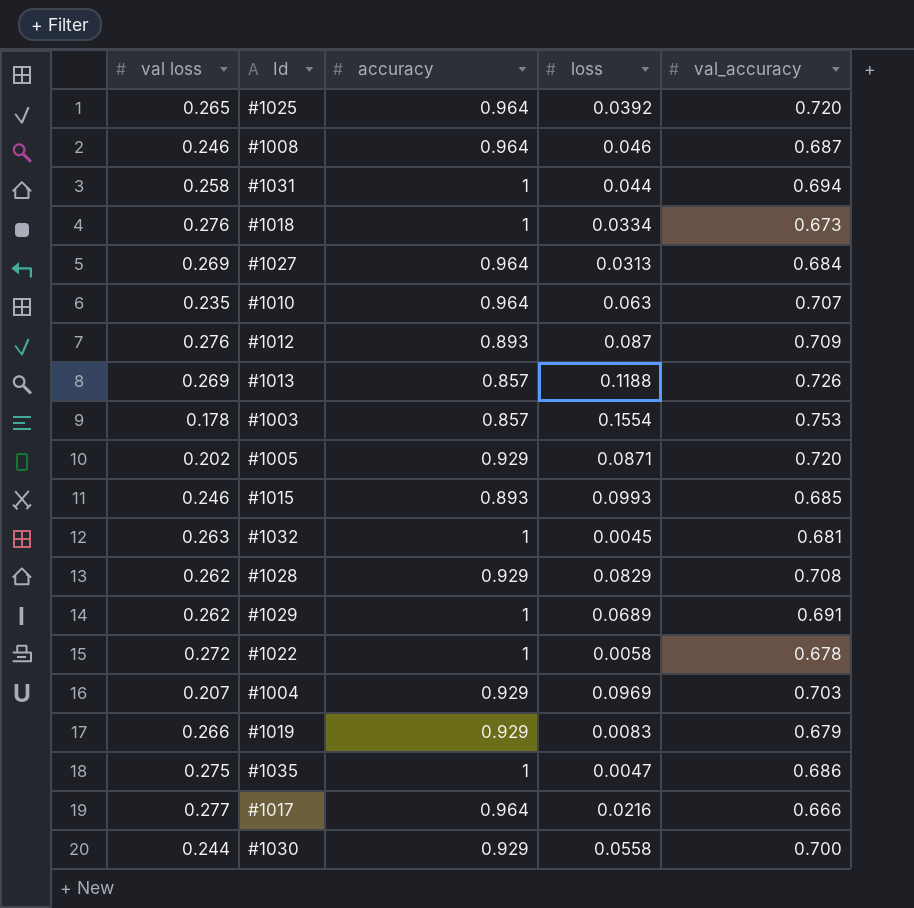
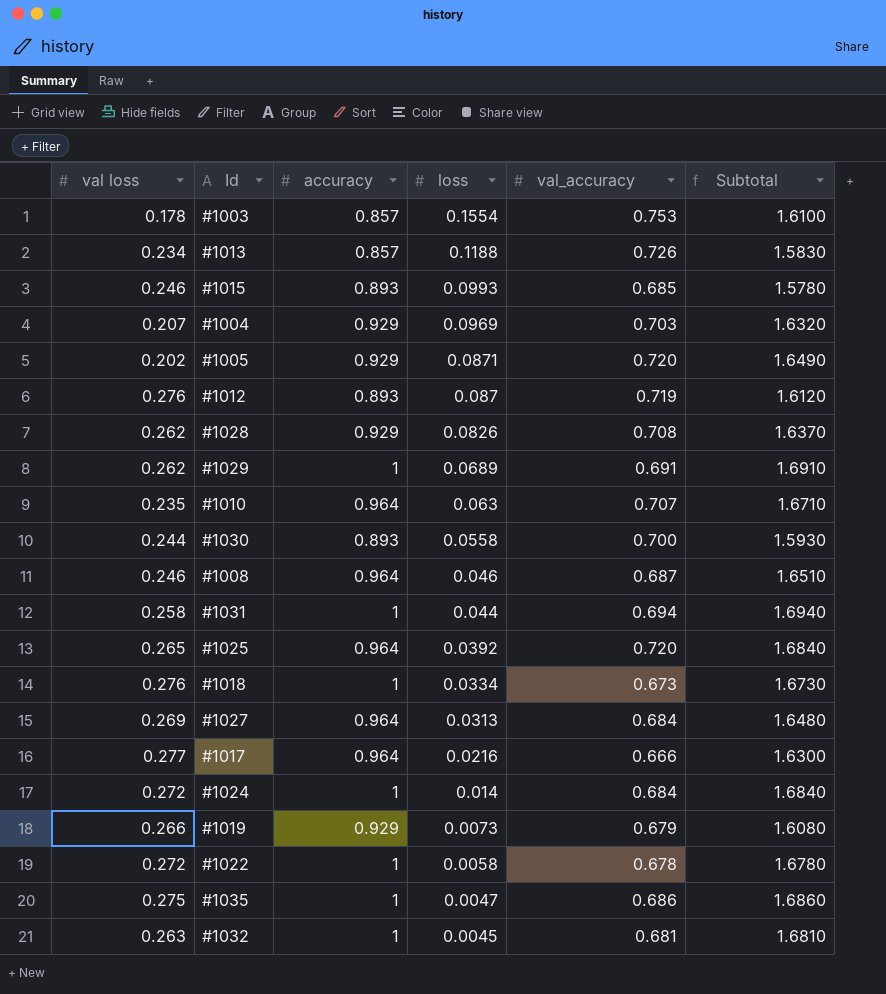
row order: none -> loss descending
column Subtotal | formula: none -> [accuracy] + [val_accuracy]
#1013 | val loss: 0.269 -> 0.234
#1012 | val_accuracy: 0.709 -> 0.719
#1028 | loss: 0.0829 -> 0.0826
#1030 | accuracy: 0.929 -> 0.893
row #1024: none -> 0.272 | 1 | 0.014 | 0.684 | 1.6840
#1019 | loss: 0.0083 -> 0.0073

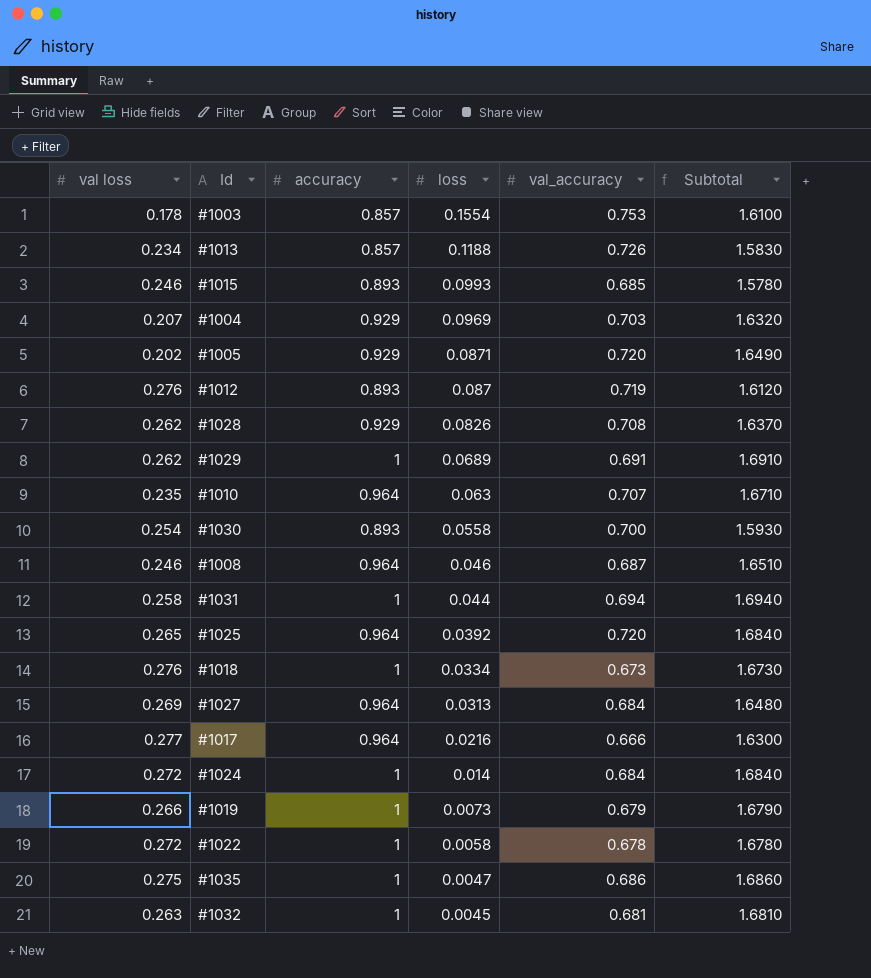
#1030 | val loss: 0.244 -> 0.254
#1019 | accuracy: 0.929 -> 1
#1019 | Subtotal: 1.6080 -> 1.6790

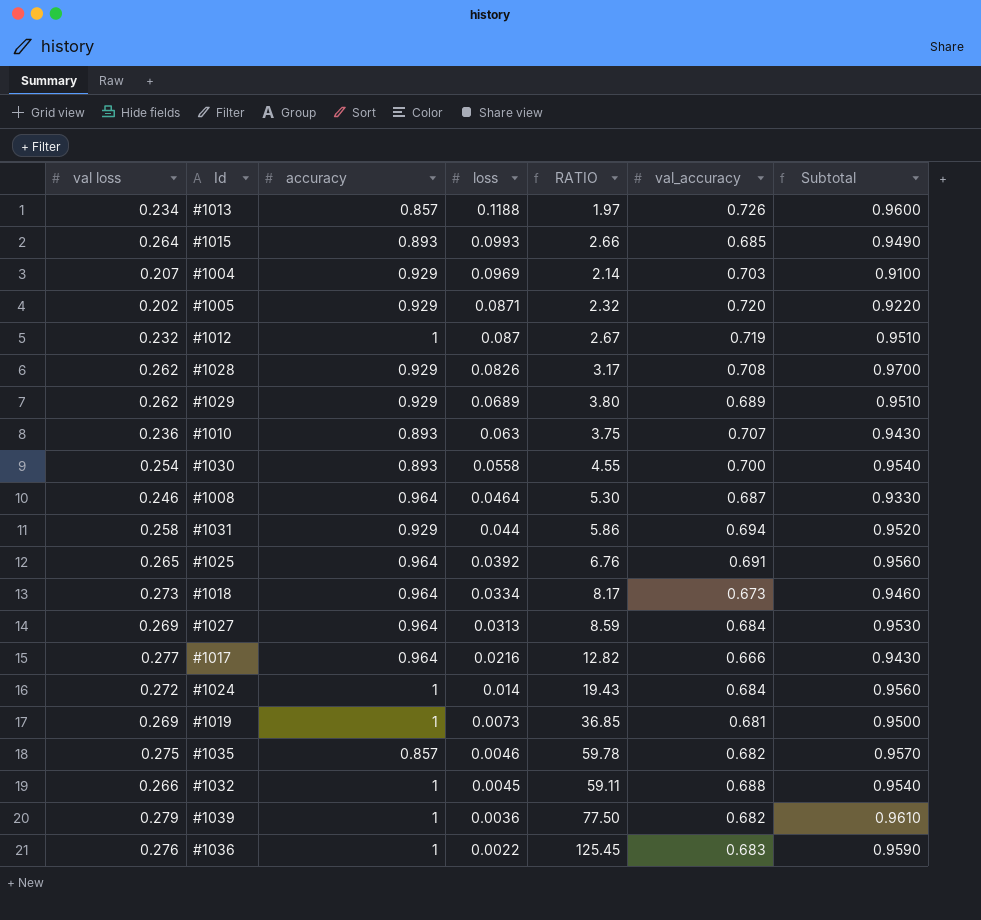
column RATIO | formula: none -> [val loss] / [loss]
column Subtotal | formula: [accuracy] + [val_accuracy] -> [val loss] + [val_accuracy]
row #1003: 0.178 | 0.857 | 0.1554 | 0.753 | 1.6100 -> none
row #1022: 0.272 | 1 | 0.0058 | 0.678 | 1.6780 -> none
#1015 | val loss: 0.246 -> 0.264
#1012 | val loss: 0.276 -> 0.232
#1012 | accuracy: 0.893 -> 1
#1029 | accuracy: 1 -> 0.929
#1029 | val_accuracy: 0.691 -> 0.689
#1010 | val loss: 0.235 -> 0.236
#1010 | accuracy: 0.964 -> 0.893
#1008 | loss: 0.046 -> 0.0464
#1031 | accuracy: 1 -> 0.929
#1025 | val_accuracy: 0.720 -> 0.691
#1018 | val loss: 0.276 -> 0.273
#1018 | accuracy: 1 -> 0.964
#1019 | val loss: 0.266 -> 0.269
#1019 | val_accuracy: 0.679 -> 0.681
#1035 | accuracy: 1 -> 0.857
#1035 | loss: 0.0047 -> 0.0046
#1035 | val_accuracy: 0.686 -> 0.682
#1032 | val loss: 0.263 -> 0.266
#1032 | val_accuracy: 0.681 -> 0.688
row #1039: none -> 0.279 | 1 | 0.0036 | 77.50 | 0.682 | 0.9610
row #1036: none -> 0.276 | 1 | 0.0022 | 125.45 | 0.683 | 0.9590

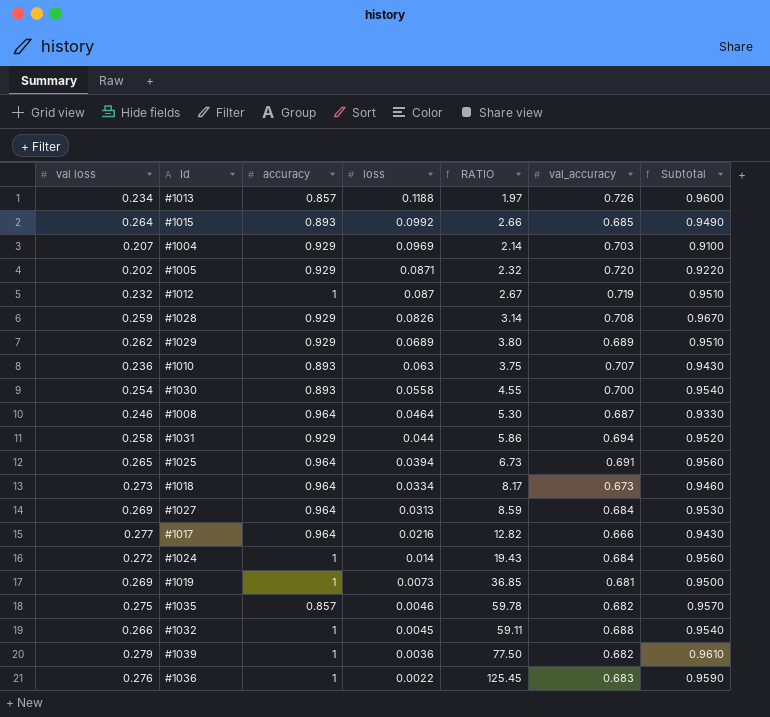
#1015 | loss: 0.0993 -> 0.0992
#1028 | val loss: 0.262 -> 0.259
#1028 | RATIO: 3.17 -> 3.14
#1028 | Subtotal: 0.9700 -> 0.9670
#1025 | loss: 0.0392 -> 0.0394
#1025 | RATIO: 6.76 -> 6.73

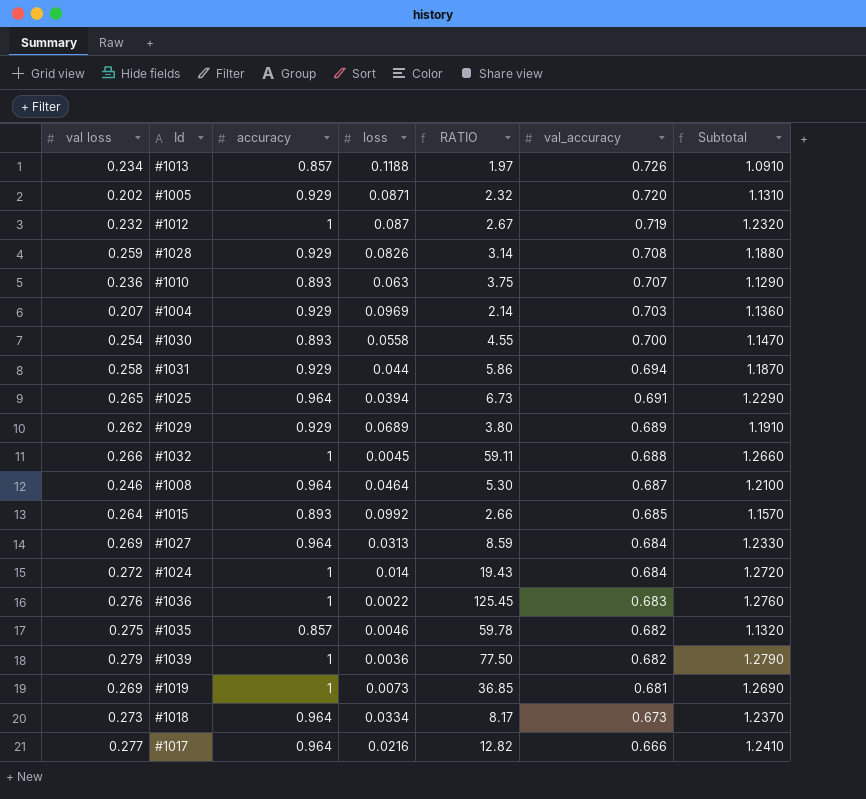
row order: loss descending -> val_accuracy descending
column Subtotal | formula: [val loss] + [val_accuracy] -> [val loss] + [accuracy]

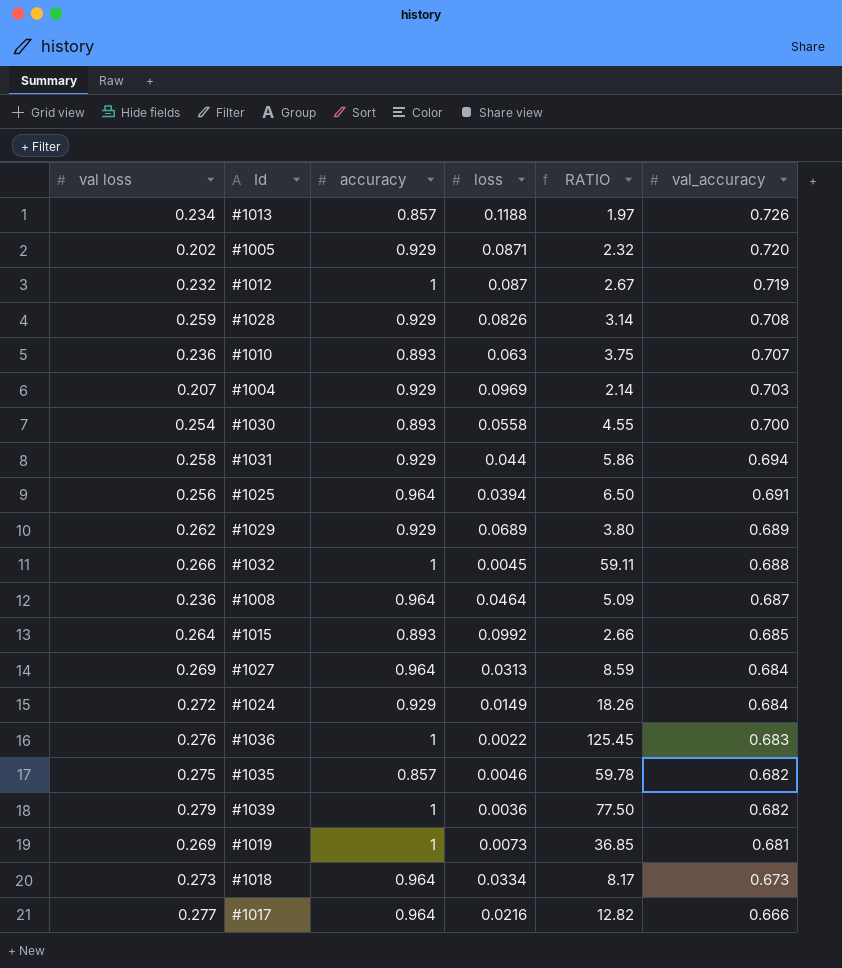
column Subtotal | formula: [val loss] + [accuracy] -> none
#1025 | val loss: 0.265 -> 0.256
#1025 | RATIO: 6.73 -> 6.50
#1008 | val loss: 0.246 -> 0.236
#1008 | RATIO: 5.30 -> 5.09
#1024 | accuracy: 1 -> 0.929
#1024 | loss: 0.014 -> 0.0149
#1024 | RATIO: 19.43 -> 18.26

